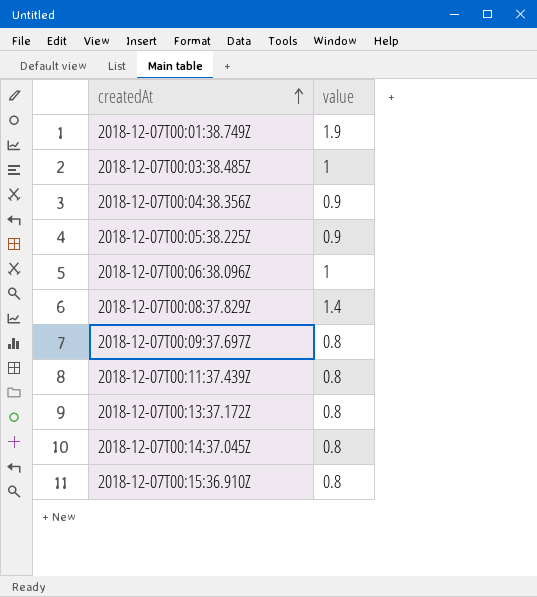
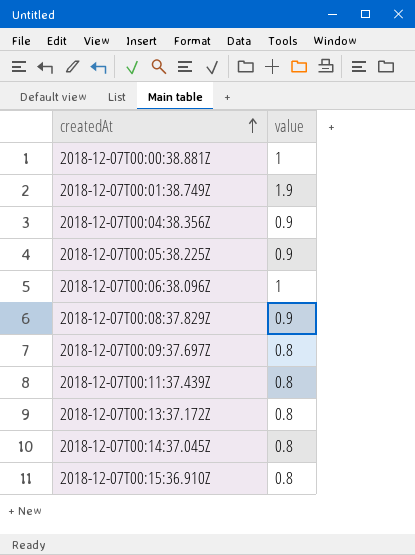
row 2018-12-07T00:03:38.485Z: 1 -> none
row 2018-12-07T00:00:38.881Z: none -> 1
2018-12-07T00:08:37.829Z | value: 1.4 -> 0.9

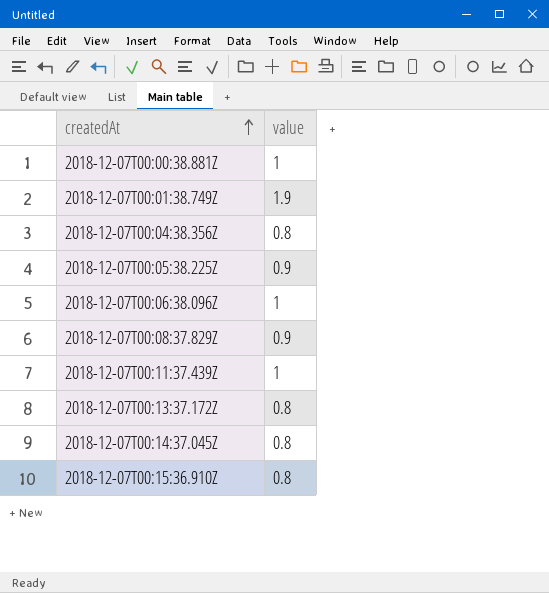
row 2018-12-07T00:09:37.697Z: 0.8 -> none
2018-12-07T00:04:38.356Z | value: 0.9 -> 0.8
2018-12-07T00:11:37.439Z | value: 0.8 -> 1

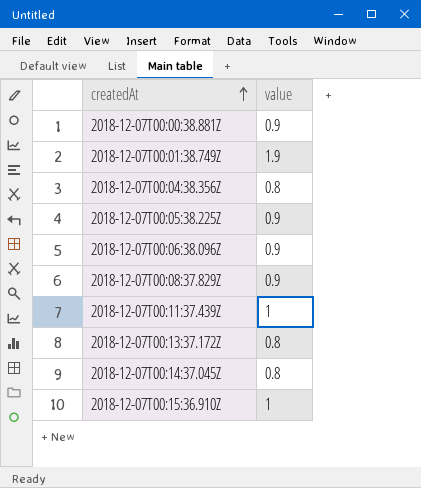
2018-12-07T00:00:38.881Z | value: 1 -> 0.9
2018-12-07T00:06:38.096Z | value: 1 -> 0.9
2018-12-07T00:15:36.910Z | value: 0.8 -> 1

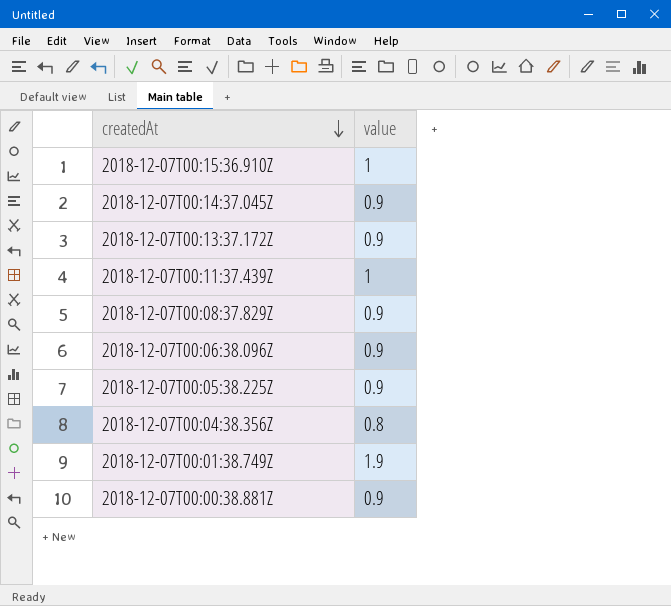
row order: createdAt ascending -> createdAt descending
2018-12-07T00:14:37.045Z | value: 0.8 -> 0.9
2018-12-07T00:13:37.172Z | value: 0.8 -> 0.9

